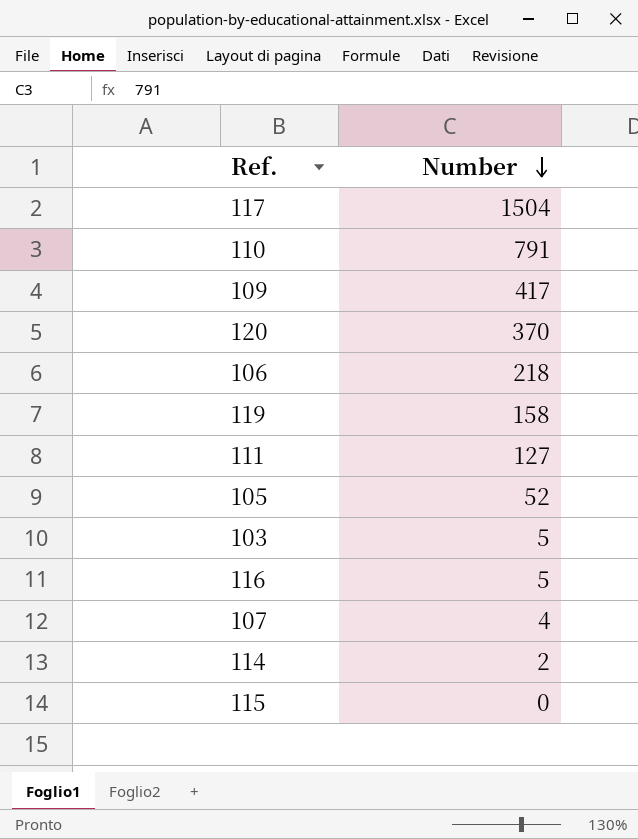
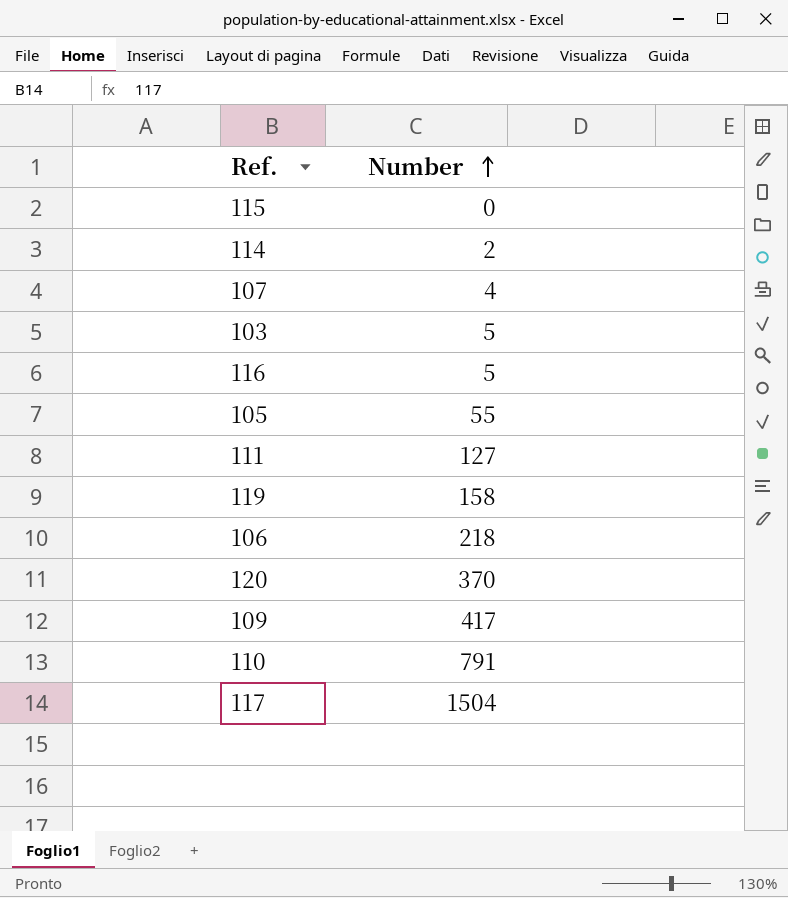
row order: Number descending -> Number ascending
105 | Number: 52 -> 55

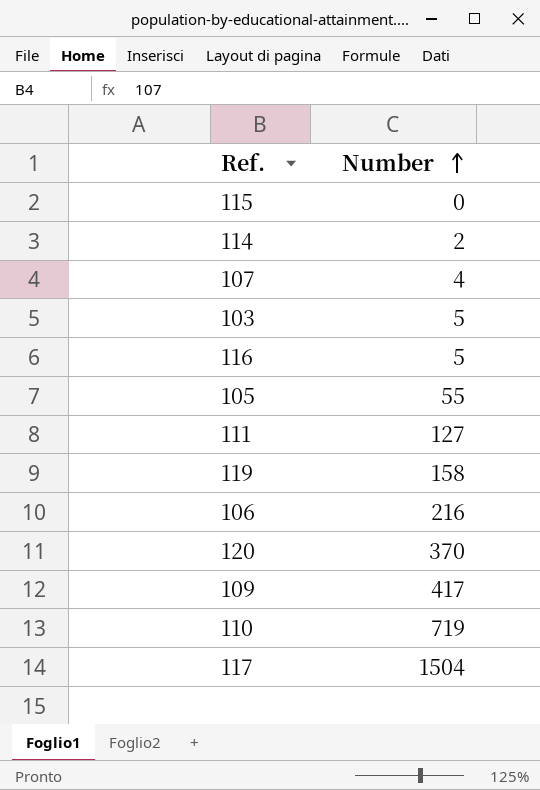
106 | Number: 218 -> 216
110 | Number: 791 -> 719

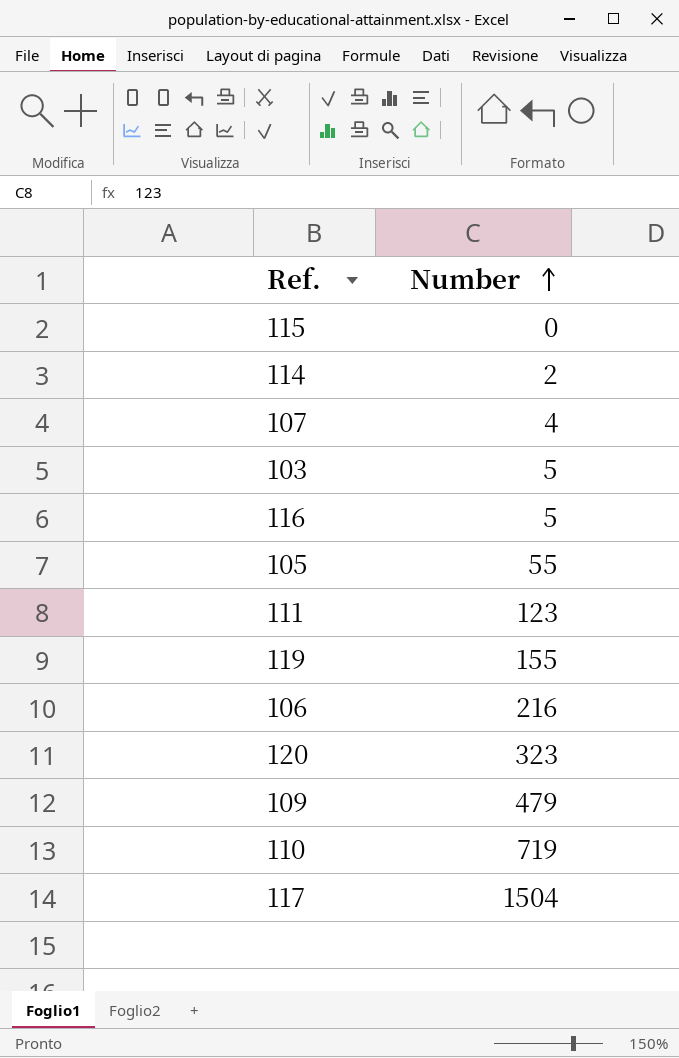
111 | Number: 127 -> 123
119 | Number: 158 -> 155
120 | Number: 370 -> 323
109 | Number: 417 -> 479

